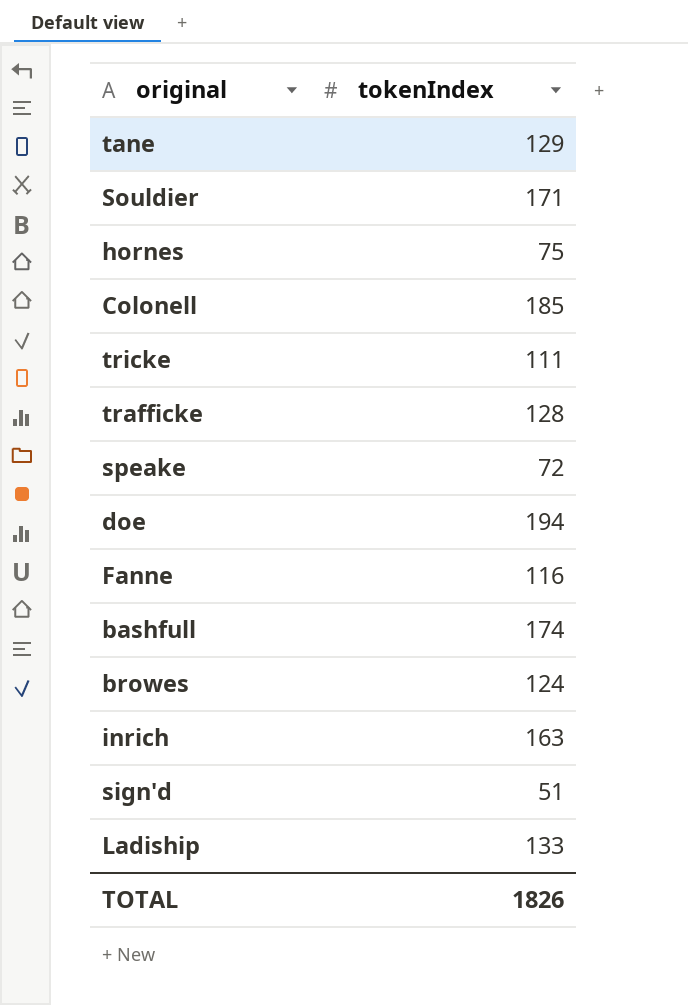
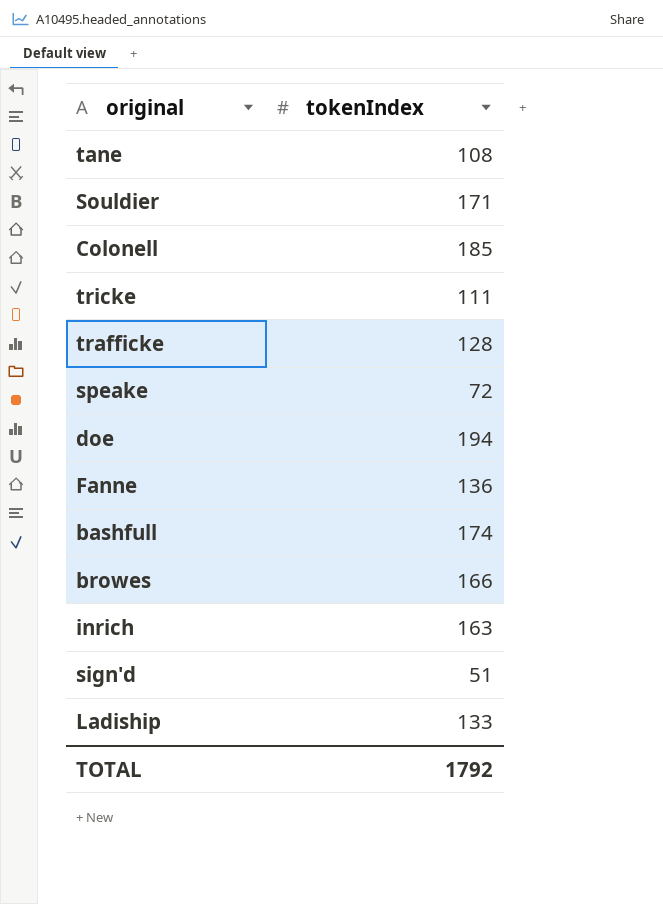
row hornes: 75 -> none
tane | tokenIndex: 129 -> 108
Fanne | tokenIndex: 116 -> 136
browes | tokenIndex: 124 -> 166
TOTAL | tokenIndex: 1826 -> 1792

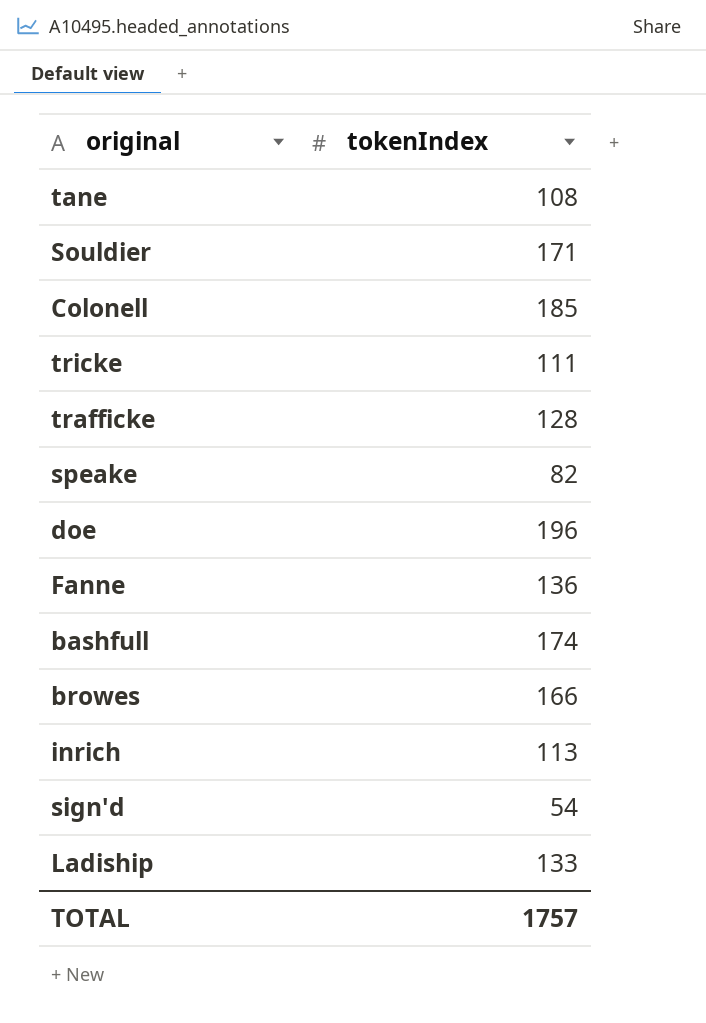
speake | tokenIndex: 72 -> 82
doe | tokenIndex: 194 -> 196
inrich | tokenIndex: 163 -> 113
sign'd | tokenIndex: 51 -> 54
TOTAL | tokenIndex: 1792 -> 1757

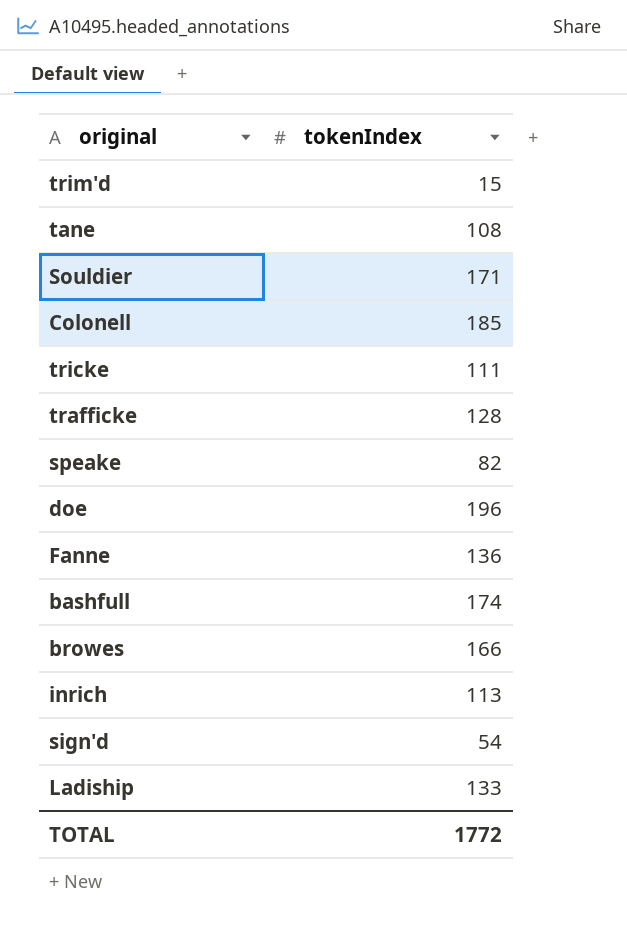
row trim'd: none -> 15
TOTAL | tokenIndex: 1757 -> 1772

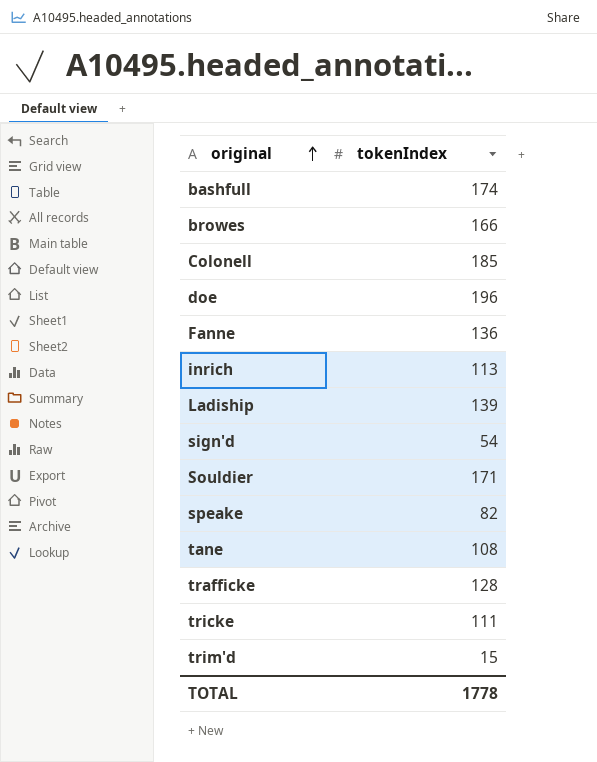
row order: none -> original ascending
Ladiship | tokenIndex: 133 -> 139
TOTAL | tokenIndex: 1772 -> 1778

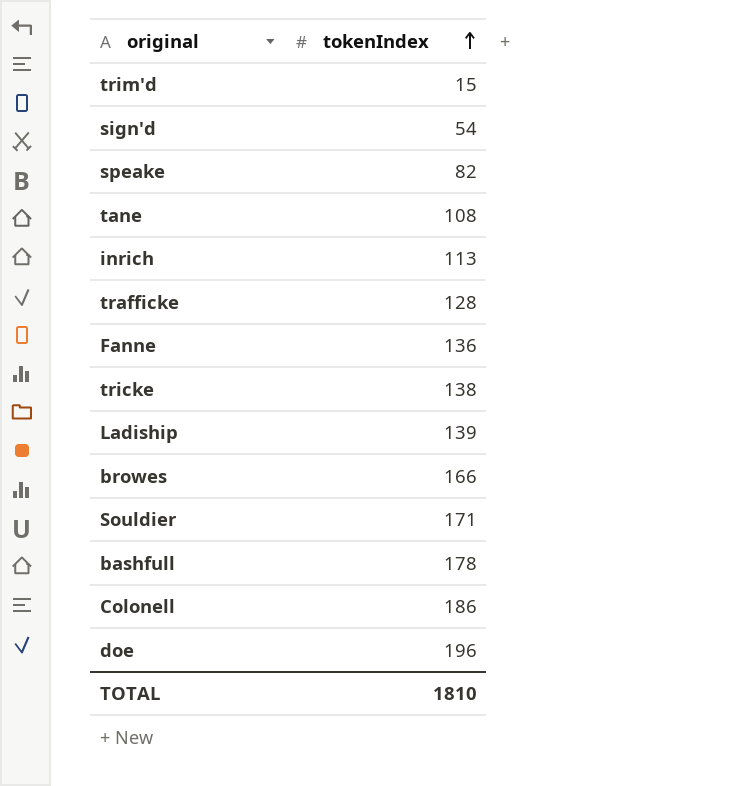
row order: original ascending -> tokenIndex ascending
tricke | tokenIndex: 111 -> 138
bashfull | tokenIndex: 174 -> 178
Colonell | tokenIndex: 185 -> 186
TOTAL | tokenIndex: 1778 -> 1810

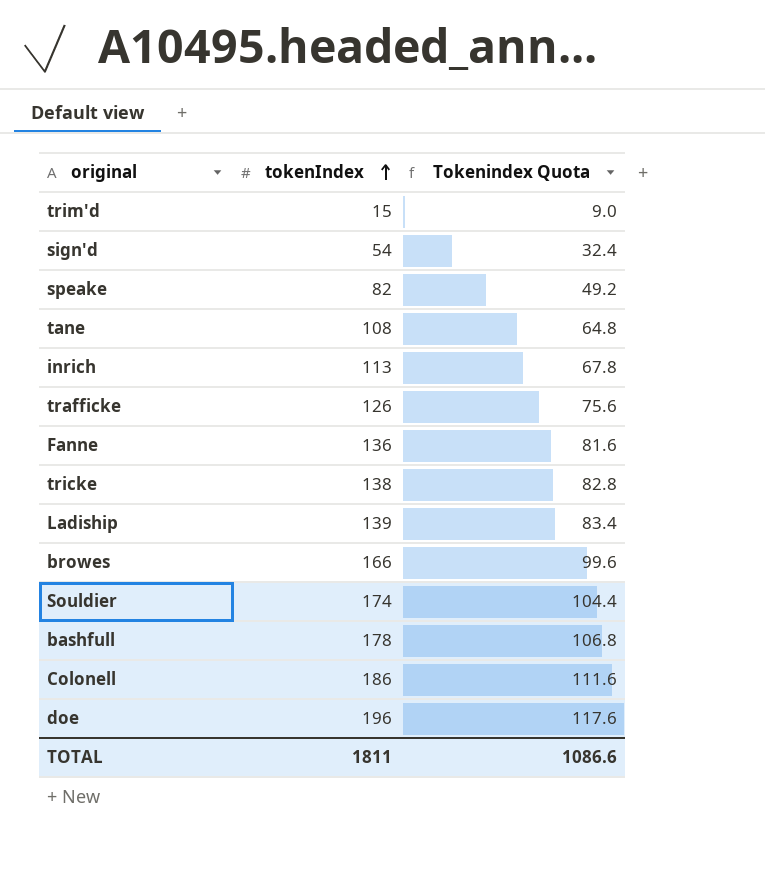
column Tokenindex Quota | formula: none -> [tokenIndex] * 0.6
trafficke | tokenIndex: 128 -> 126
Souldier | tokenIndex: 171 -> 174
TOTAL | tokenIndex: 1810 -> 1811

